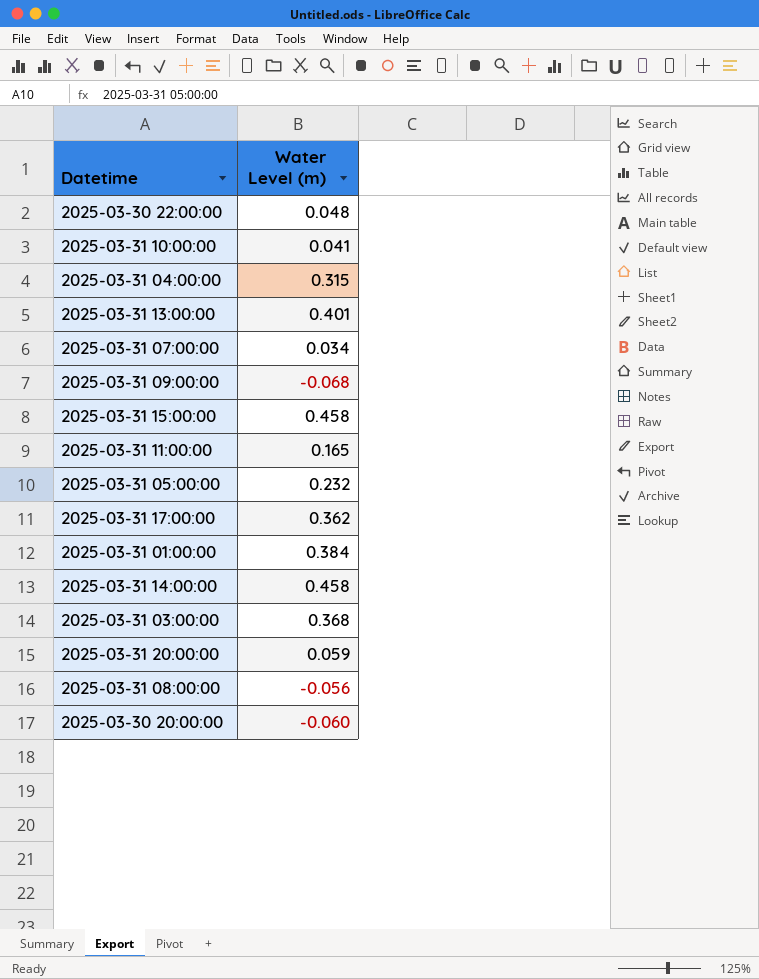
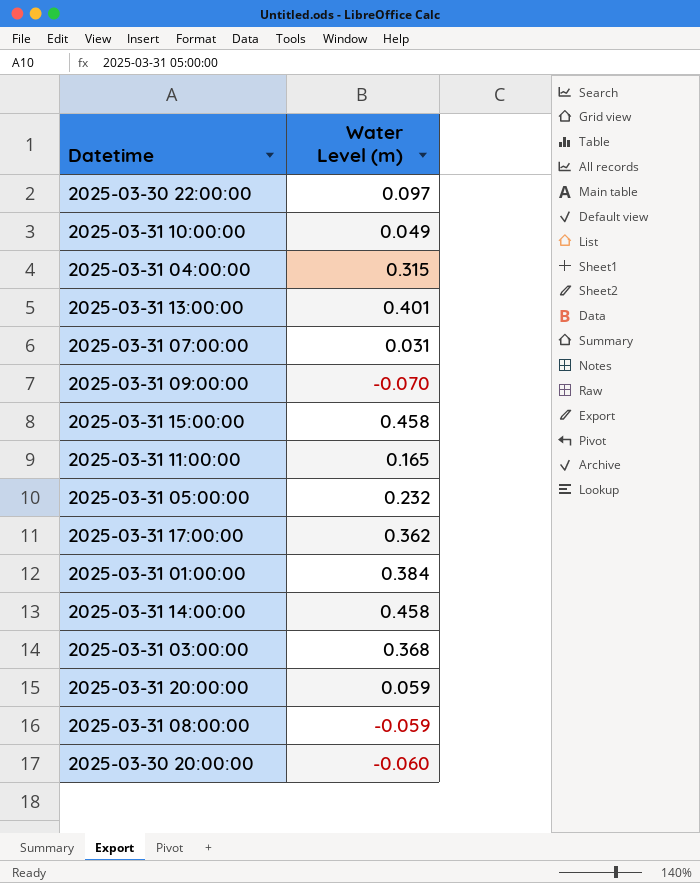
2025-03-30 22:00:00 | Water Level (m): 0.048 -> 0.097
2025-03-31 10:00:00 | Water Level (m): 0.041 -> 0.049
2025-03-31 07:00:00 | Water Level (m): 0.034 -> 0.031
2025-03-31 09:00:00 | Water Level (m): -0.068 -> -0.070
2025-03-31 08:00:00 | Water Level (m): -0.056 -> -0.059

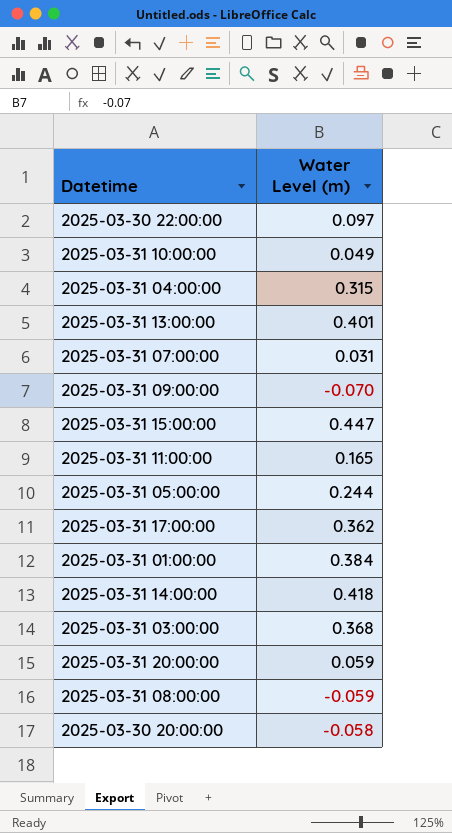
2025-03-31 15:00:00 | Water Level (m): 0.458 -> 0.447
2025-03-31 05:00:00 | Water Level (m): 0.232 -> 0.244
2025-03-31 14:00:00 | Water Level (m): 0.458 -> 0.418
2025-03-30 20:00:00 | Water Level (m): -0.060 -> -0.058

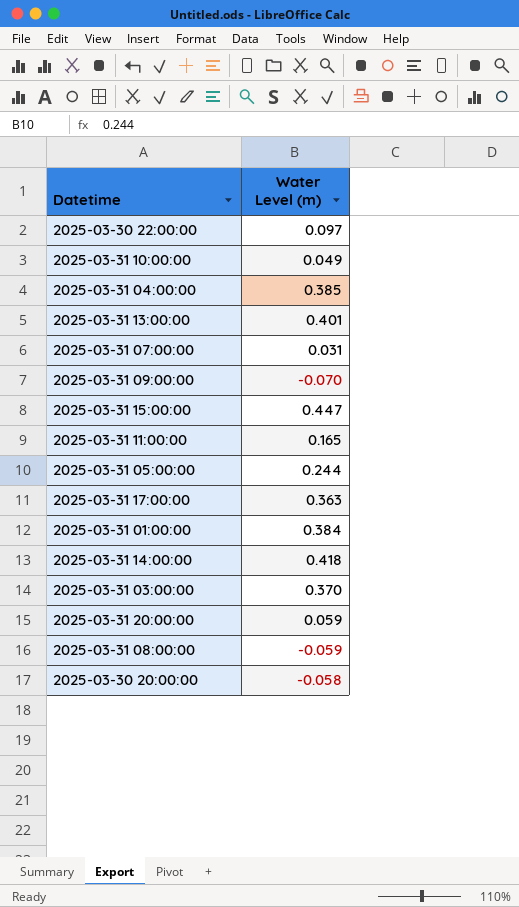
2025-03-31 04:00:00 | Water Level (m): 0.315 -> 0.385
2025-03-31 17:00:00 | Water Level (m): 0.362 -> 0.363
2025-03-31 03:00:00 | Water Level (m): 0.368 -> 0.370

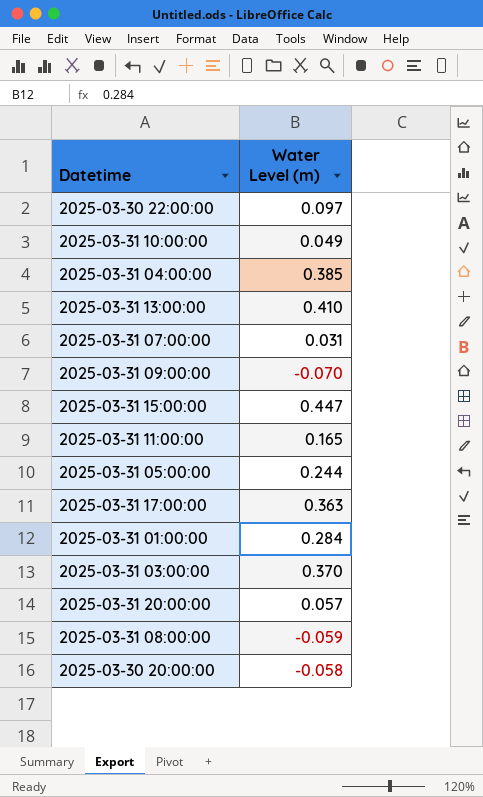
row 2025-03-31 14:00:00: 0.418 -> none
2025-03-31 13:00:00 | Water Level (m): 0.401 -> 0.410
2025-03-31 01:00:00 | Water Level (m): 0.384 -> 0.284
2025-03-31 20:00:00 | Water Level (m): 0.059 -> 0.057

